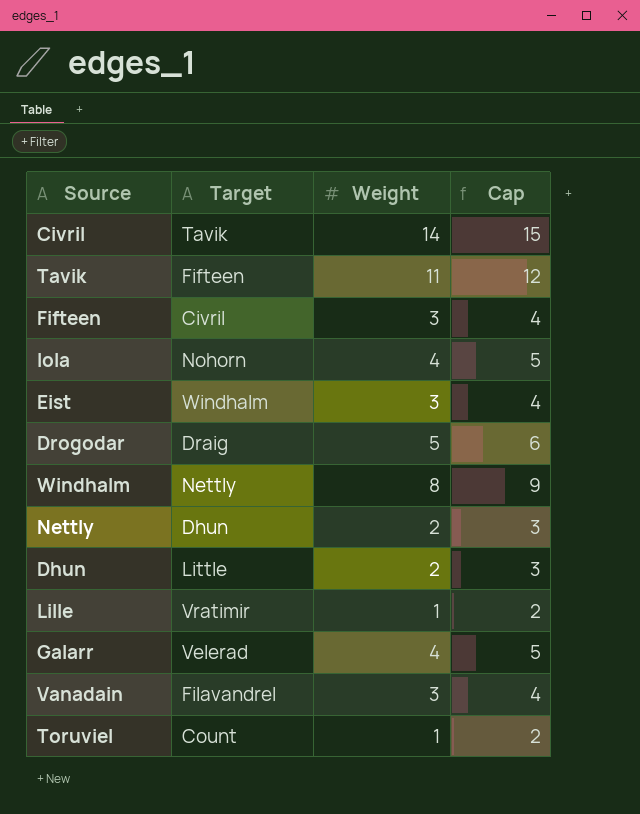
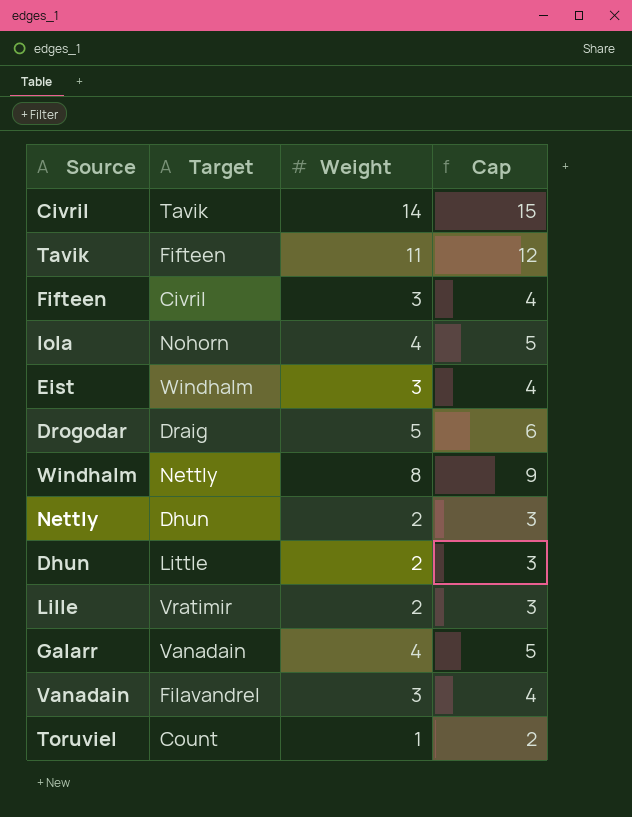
Lille | Weight: 1 -> 2
Lille | Cap: 2 -> 3
Galarr | Target: Velerad -> Vanadain

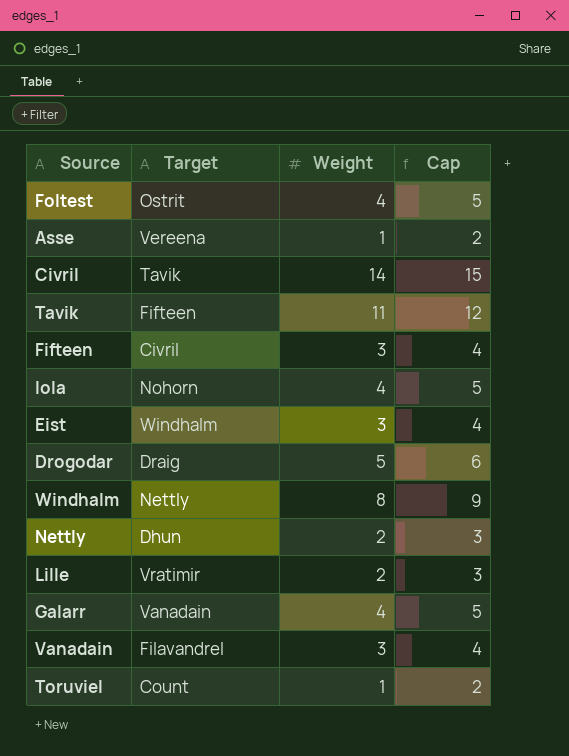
row Dhun: Little | 2 | 3 -> none
row Foltest: none -> Ostrit | 4 | 5
row Asse: none -> Vereena | 1 | 2

